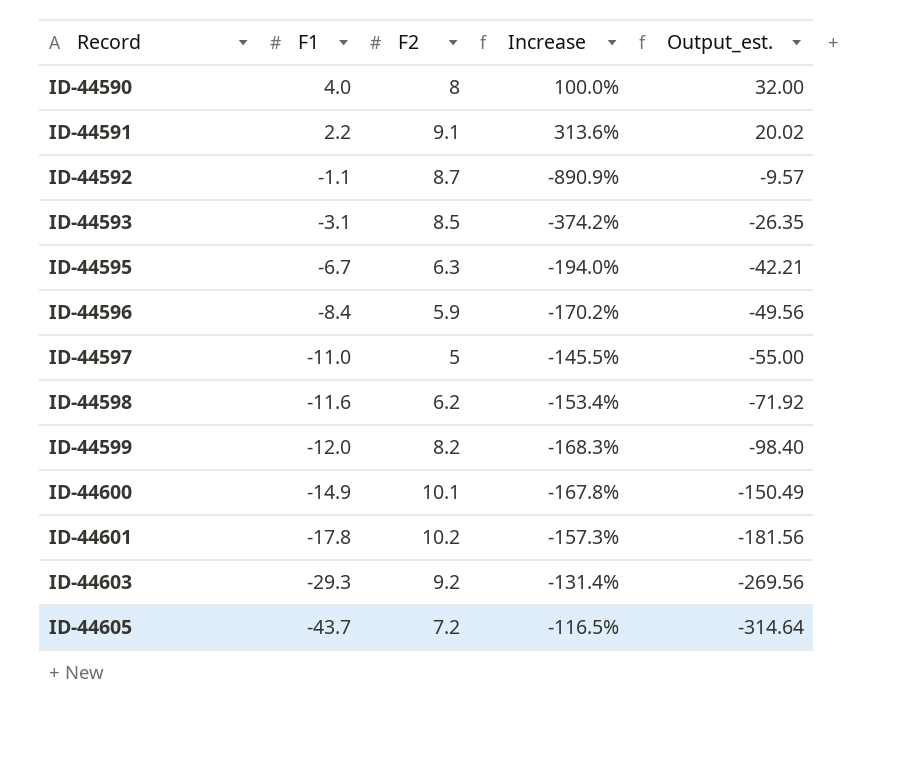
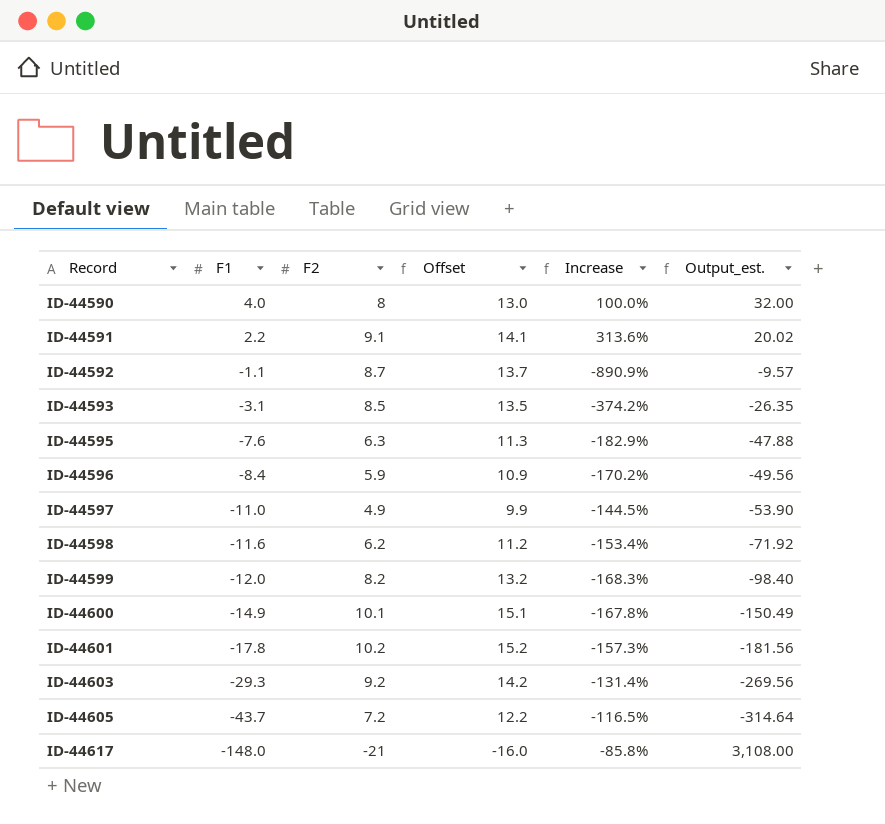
column Offset | formula: none -> [F2] + 5
ID-44595 | F1: -6.7 -> -7.6
ID-44595 | Increase: -194.0% -> -182.9%
ID-44595 | Output_est.: -42.21 -> -47.88
ID-44597 | F2: 5 -> 4.9
ID-44597 | Increase: -145.5% -> -144.5%
ID-44597 | Output_est.: -55.00 -> -53.90
row ID-44617: none -> -148.0 | -21 | -16.0 | -85.8% | 3,108.00

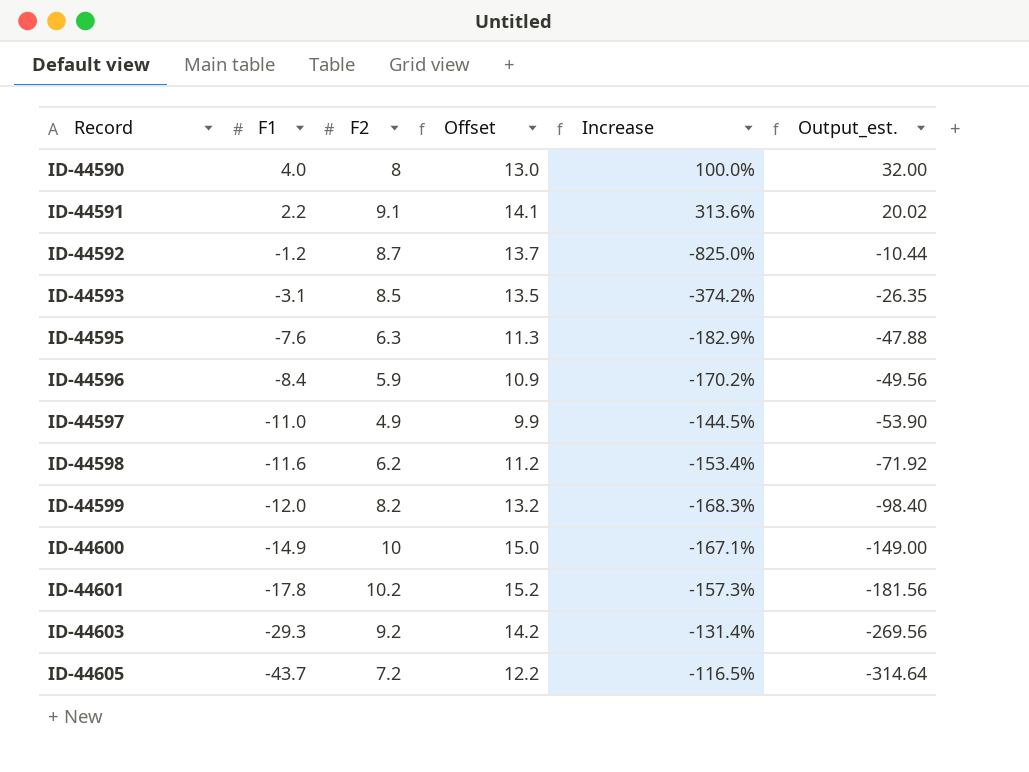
row ID-44617: -148.0 | -21 | -16.0 | -85.8% | 3,108.00 -> none
ID-44592 | F1: -1.1 -> -1.2
ID-44592 | Increase: -890.9% -> -825.0%
ID-44592 | Output_est.: -9.57 -> -10.44
ID-44600 | F2: 10.1 -> 10
ID-44600 | Offset: 15.1 -> 15.0
ID-44600 | Increase: -167.8% -> -167.1%
ID-44600 | Output_est.: -150.49 -> -149.00

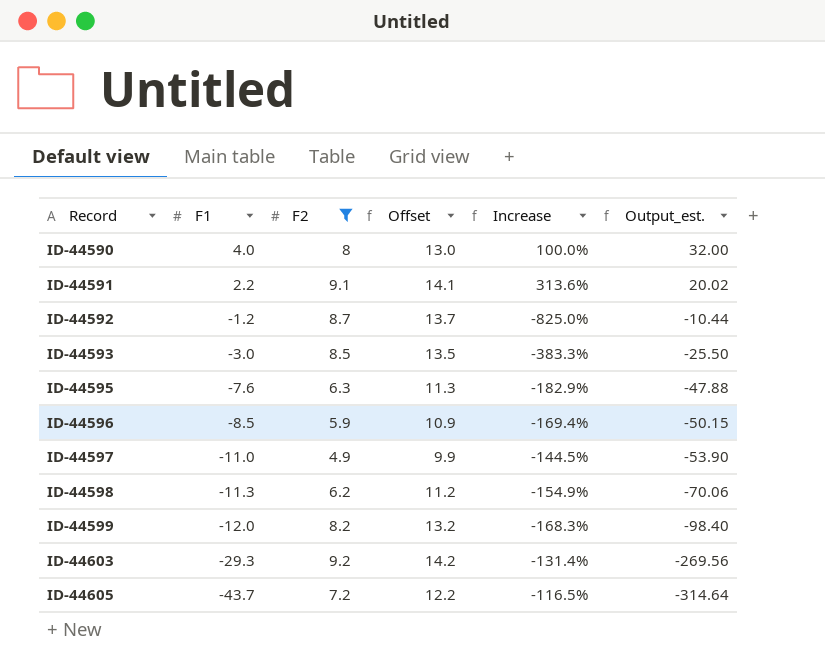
filter: none -> F2 <= 9.2
ID-44593 | F1: -3.1 -> -3.0
ID-44593 | Increase: -374.2% -> -383.3%
ID-44593 | Output_est.: -26.35 -> -25.50
ID-44596 | F1: -8.4 -> -8.5
ID-44596 | Increase: -170.2% -> -169.4%
ID-44596 | Output_est.: -49.56 -> -50.15
ID-44598 | F1: -11.6 -> -11.3
ID-44598 | Increase: -153.4% -> -154.9%
ID-44598 | Output_est.: -71.92 -> -70.06

